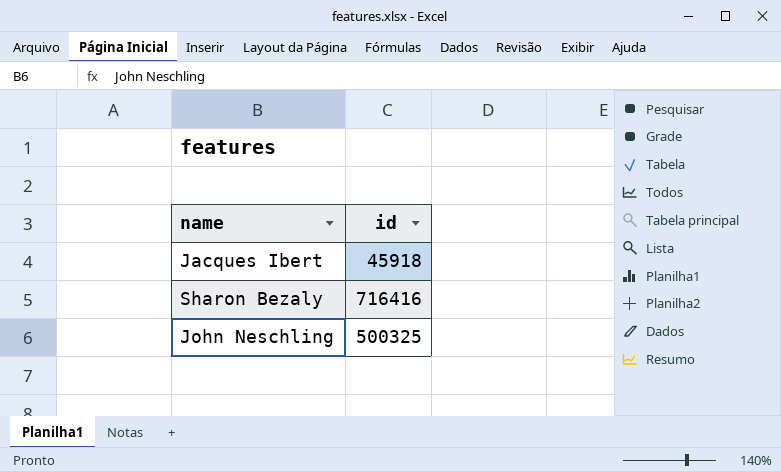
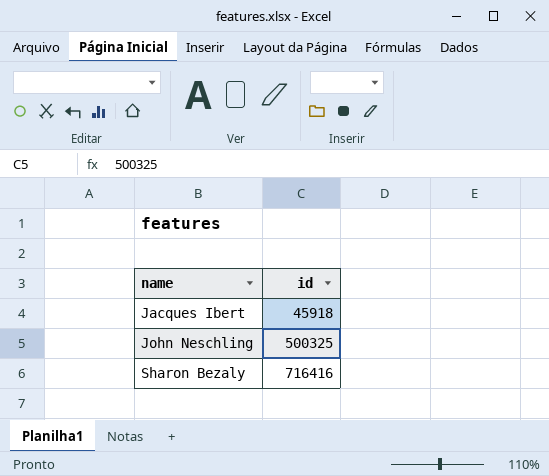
row order: none -> name ascending

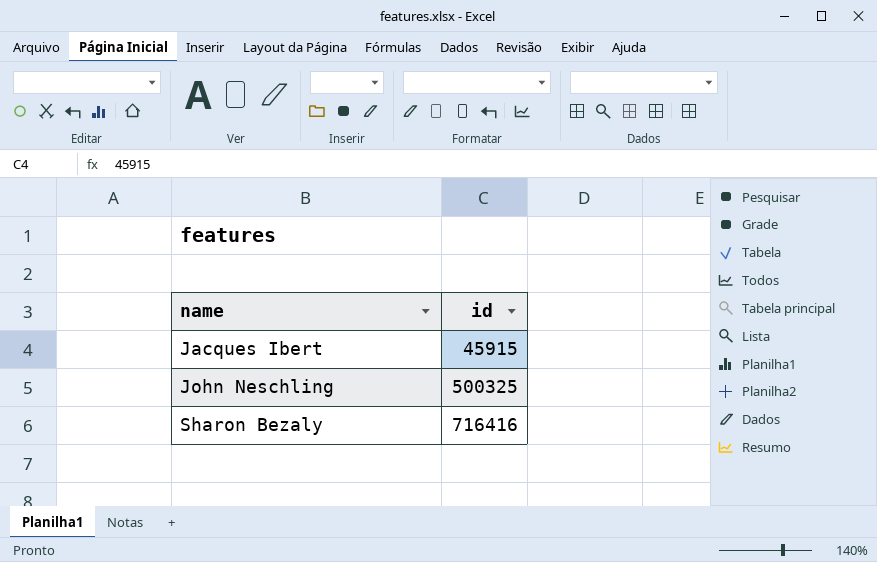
Jacques Ibert | id: 45918 -> 45915

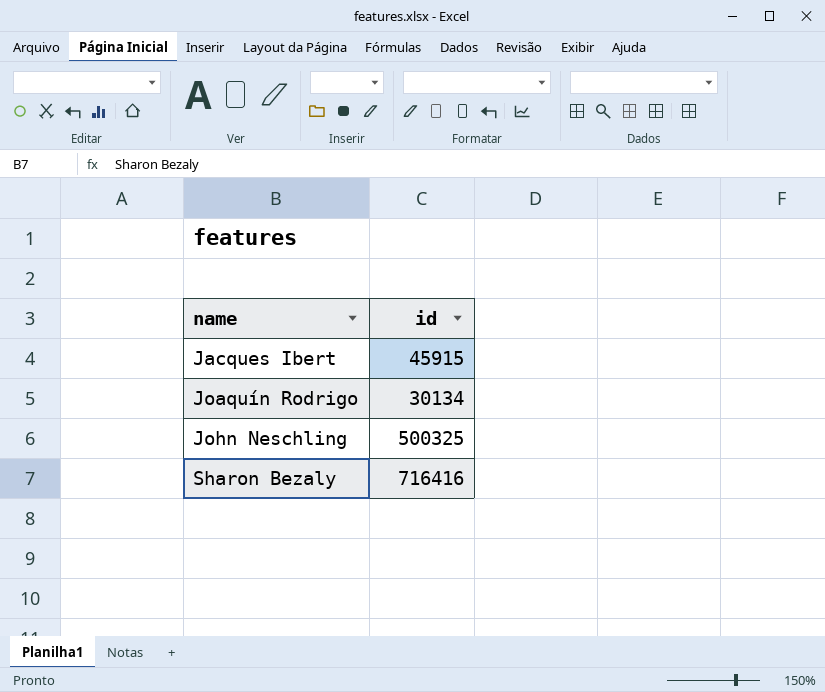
row Joaquín Rodrigo: none -> 30134

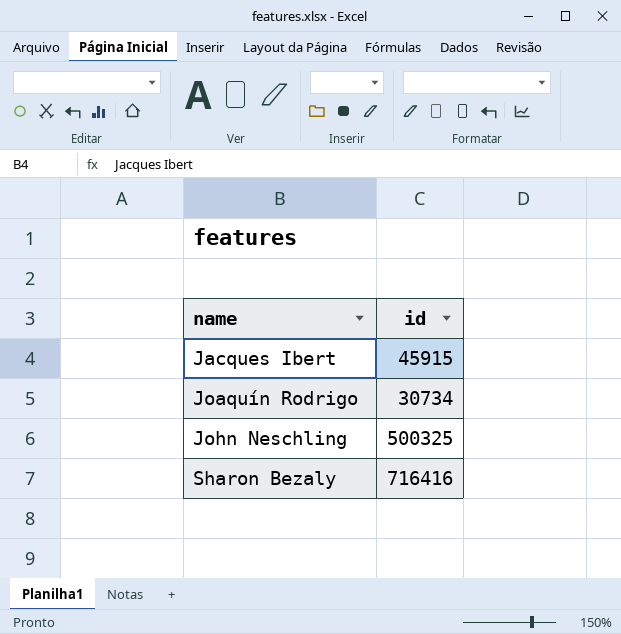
Joaquín Rodrigo | id: 30134 -> 30734

